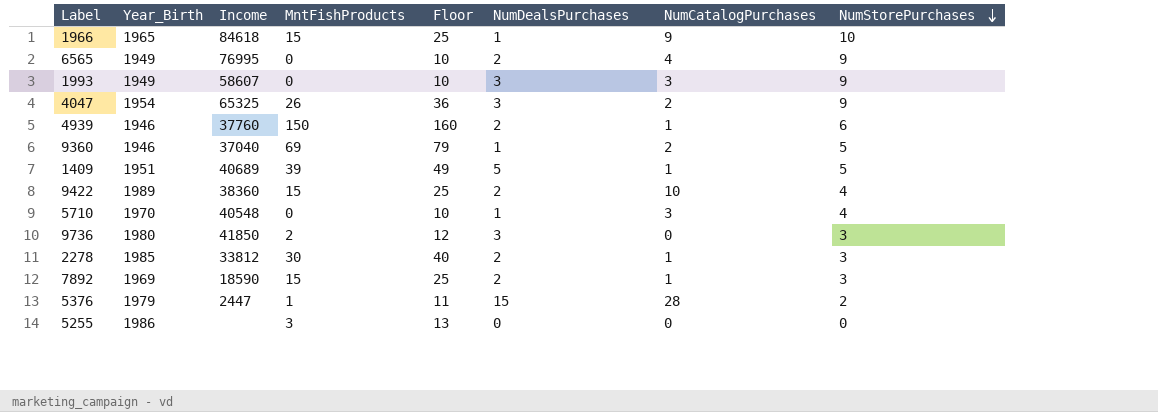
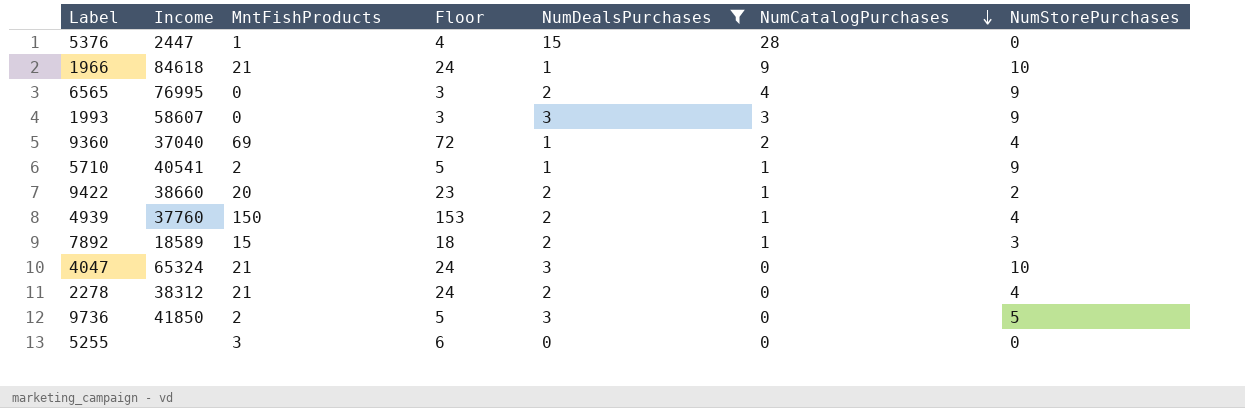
filter: none -> NumDealsPurchases != 5
row order: NumStorePurchases descending -> NumCatalogPurchases descending
column Year_Birth | position: 2 -> none
column Floor | formula: [MntFishProducts] + 10 -> [MntFishProducts] + 3
5376 | NumStorePurchases: 2 -> 0
1966 | MntFishProducts: 15 -> 21
9360 | NumStorePurchases: 5 -> 4
5710 | Income: 40548 -> 40541
5710 | MntFishProducts: 0 -> 2
5710 | NumCatalogPurchases: 3 -> 1
5710 | NumStorePurchases: 4 -> 9
9422 | Income: 38360 -> 38660
9422 | MntFishProducts: 15 -> 20
9422 | NumCatalogPurchases: 10 -> 1
9422 | NumStorePurchases: 4 -> 2
4939 | NumStorePurchases: 6 -> 4
7892 | Income: 18590 -> 18589
4047 | Income: 65325 -> 65324
4047 | MntFishProducts: 26 -> 21
4047 | NumCatalogPurchases: 2 -> 0
4047 | NumStorePurchases: 9 -> 10
2278 | Income: 33812 -> 38312
2278 | MntFishProducts: 30 -> 21
2278 | NumCatalogPurchases: 1 -> 0
2278 | NumStorePurchases: 3 -> 4
9736 | NumStorePurchases: 3 -> 5

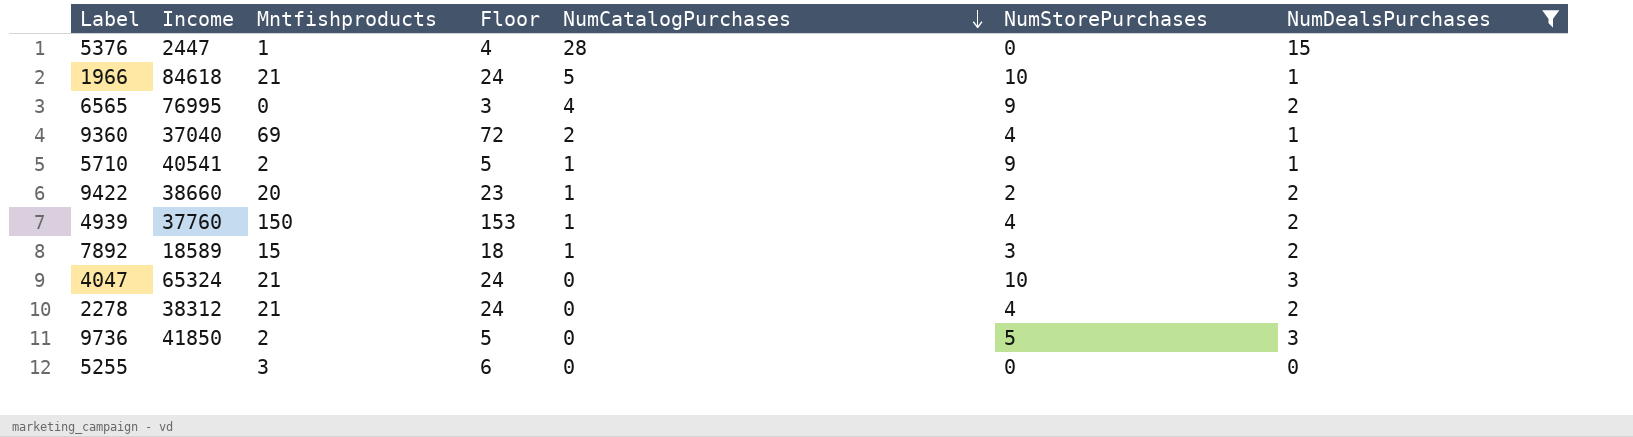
column name: MntFishProducts -> Mntfishproducts
column NumDealsPurchases | position: 5 -> 7
row 1993: 58607 | 0 | 3 | 3 | 3 | 9 -> none
1966 | NumCatalogPurchases: 9 -> 5

